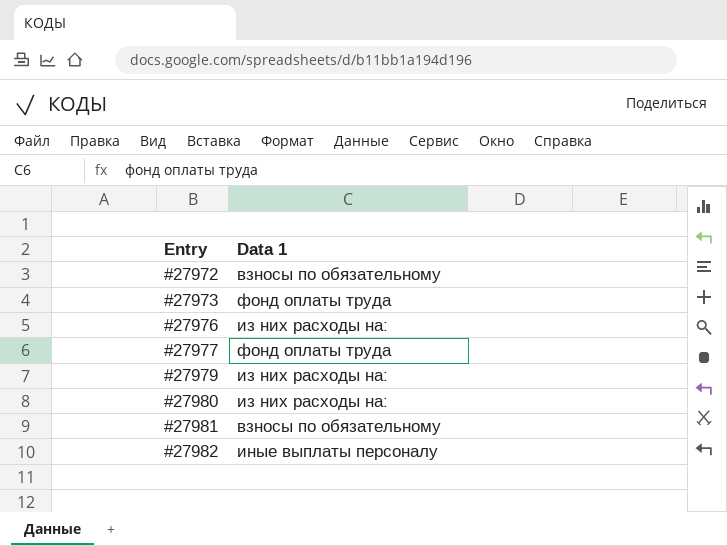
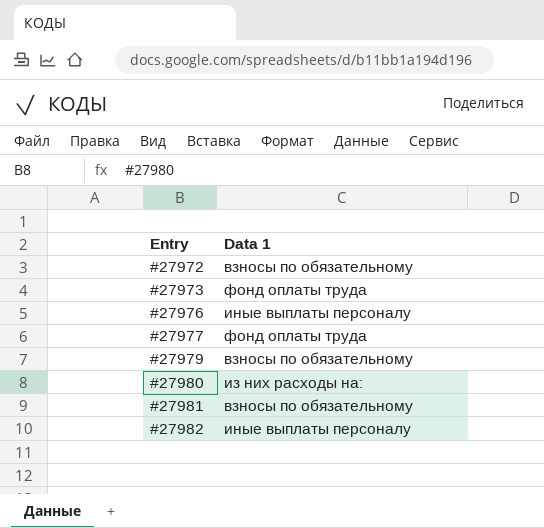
#27976 | Data 1: из них расходы на: -> иные выплаты персоналу
#27979 | Data 1: из них расходы на: -> взносы по обязательному

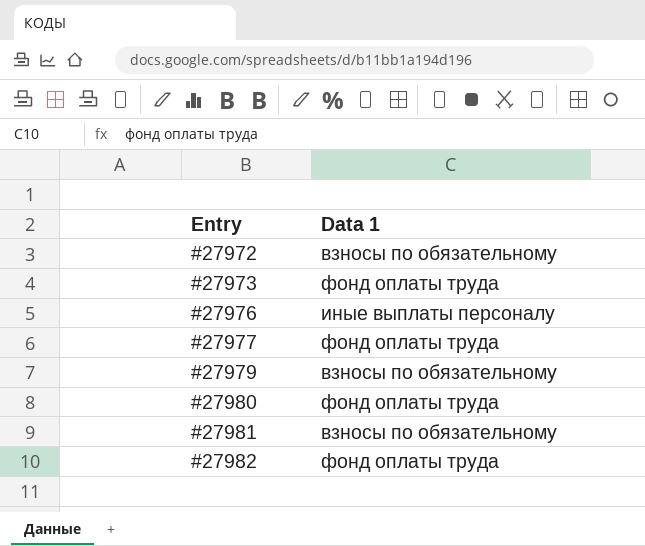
#27980 | Data 1: из них расходы на: -> фонд оплаты труда
#27982 | Data 1: иные выплаты персоналу -> фонд оплаты труда

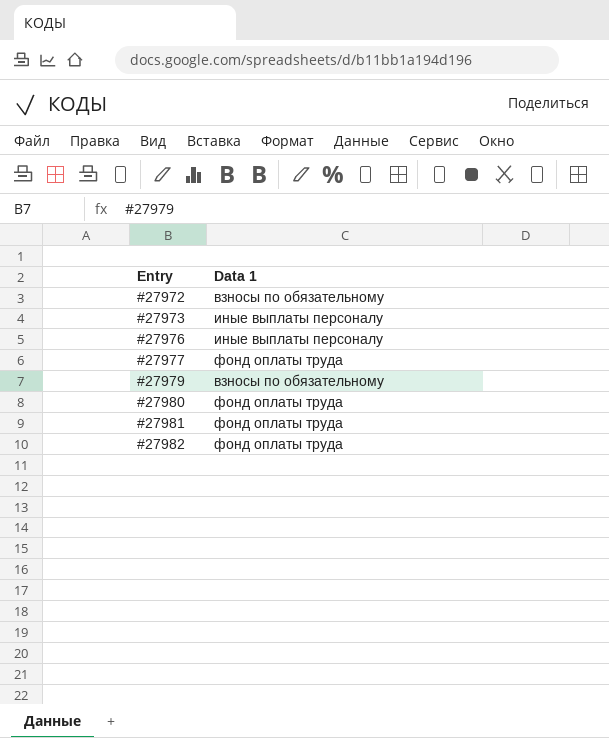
#27973 | Data 1: фонд оплаты труда -> иные выплаты персоналу
#27981 | Data 1: взносы по обязательному -> фонд оплаты труда

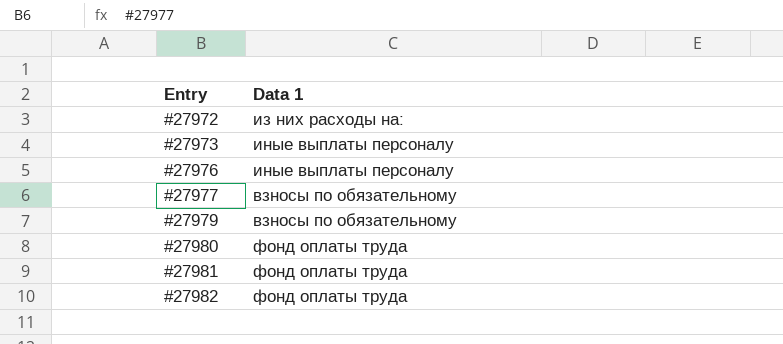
#27972 | Data 1: взносы по обязательному -> из них расходы на:
#27977 | Data 1: фонд оплаты труда -> взносы по обязательному

